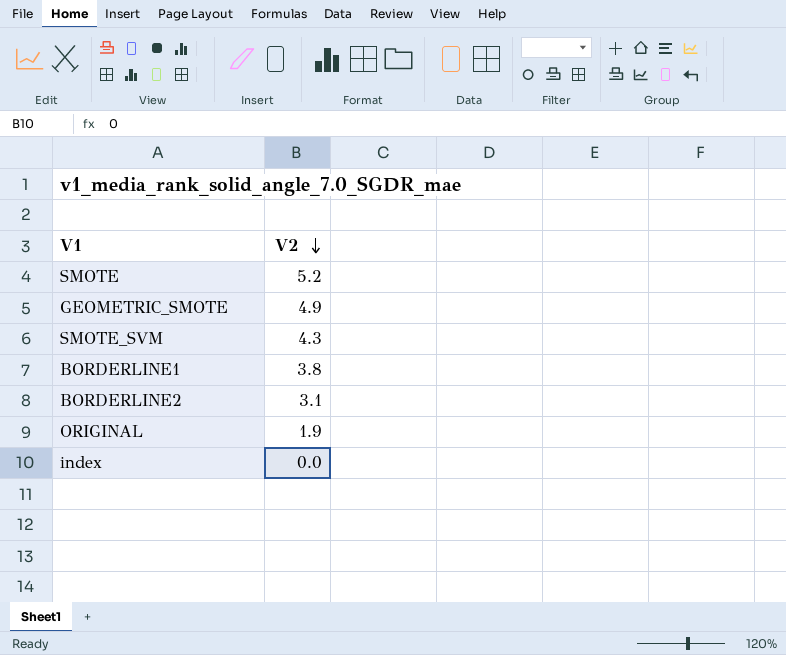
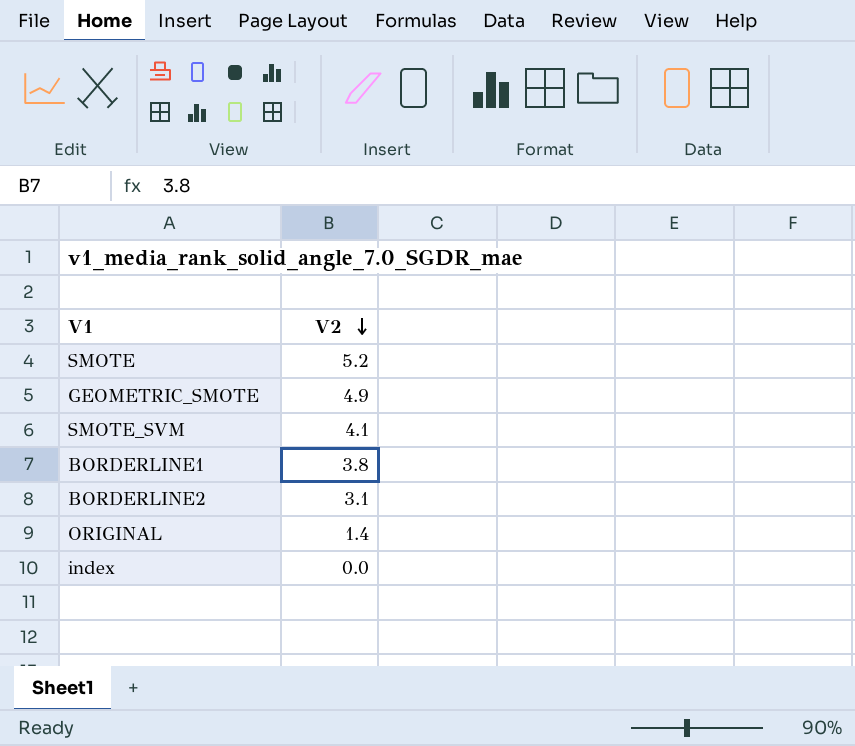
SMOTE_SVM | V2: 4.3 -> 4.1
ORIGINAL | V2: 1.9 -> 1.4

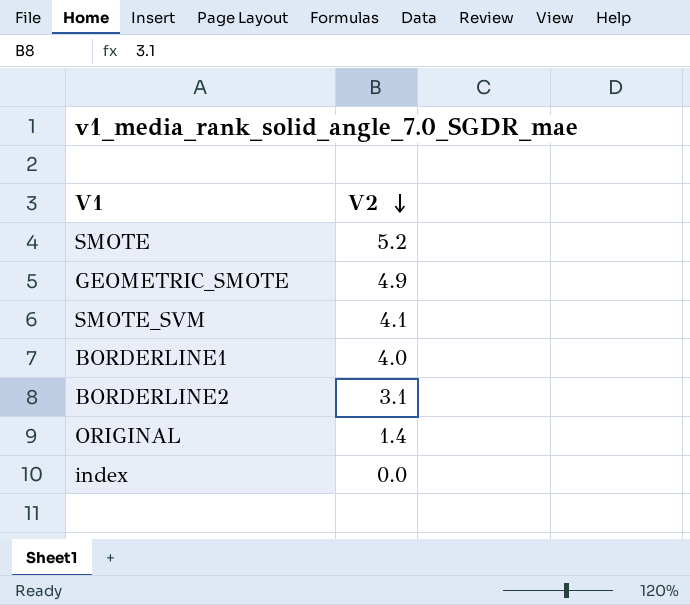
BORDERLINE1 | V2: 3.8 -> 4.0

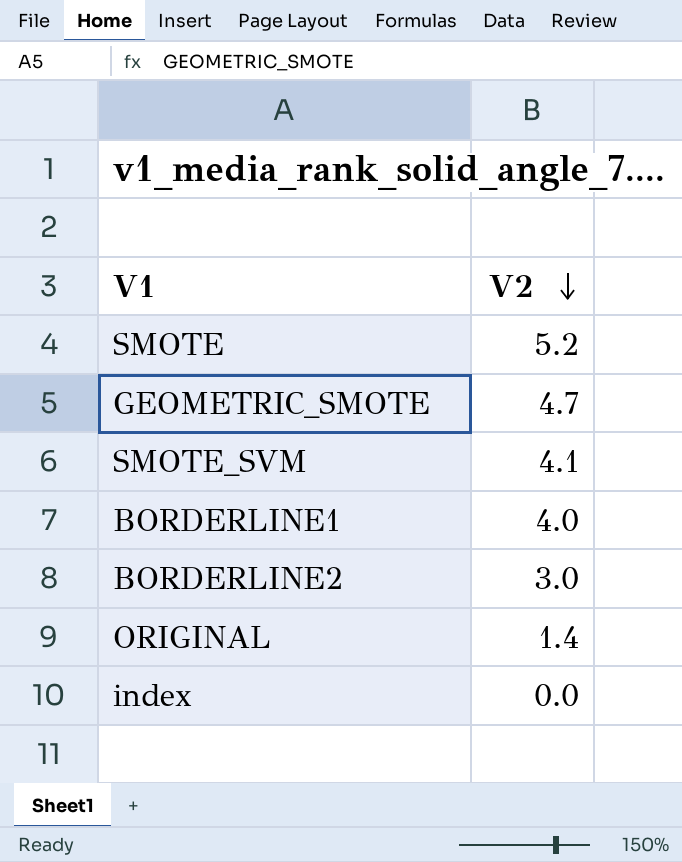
GEOMETRIC_SMOTE | V2: 4.9 -> 4.7
BORDERLINE2 | V2: 3.1 -> 3.0

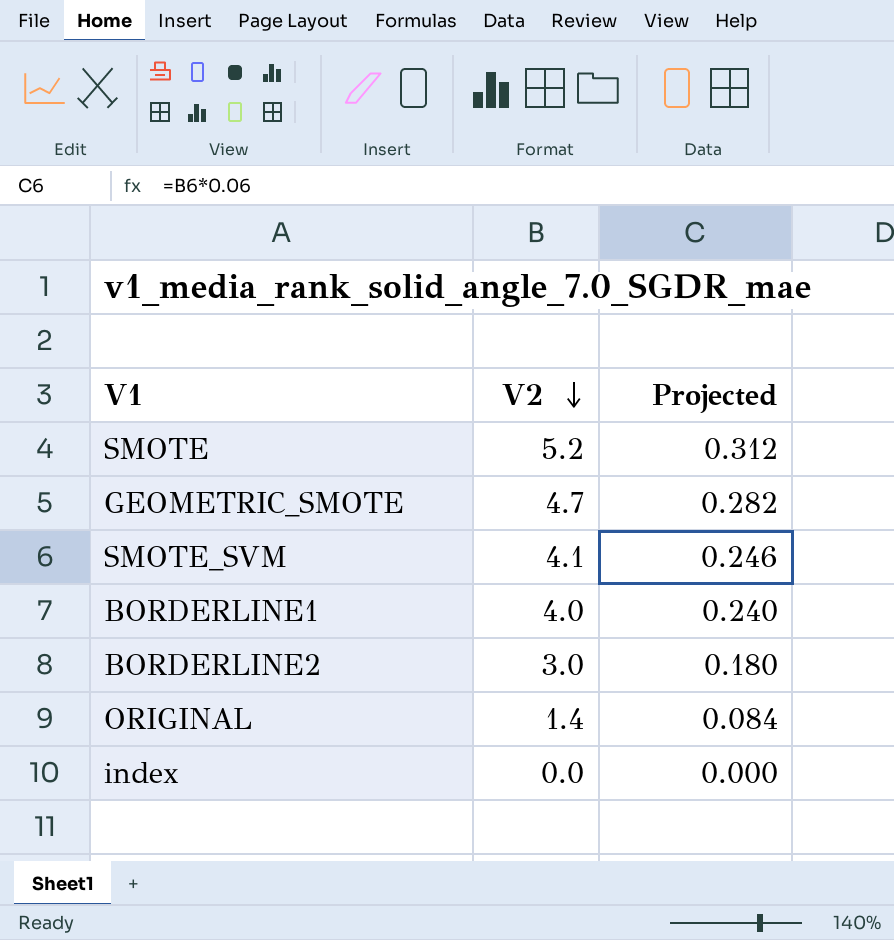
column Projected | formula: none -> [V2] * 0.06

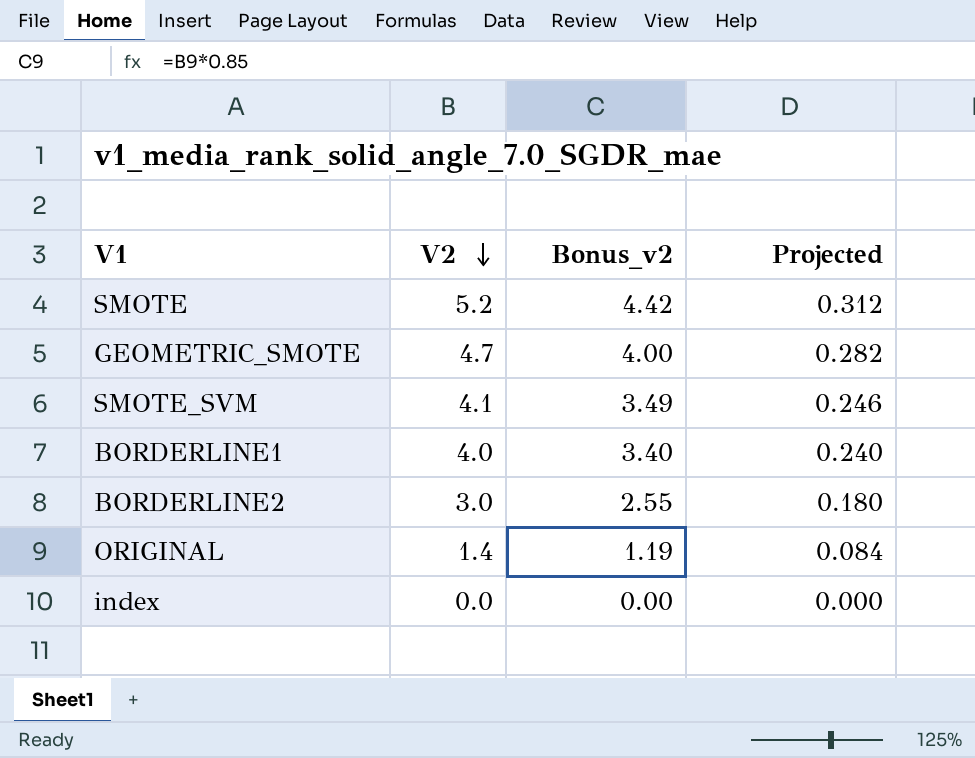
column Bonus_v2 | formula: none -> [V2] * 0.85

